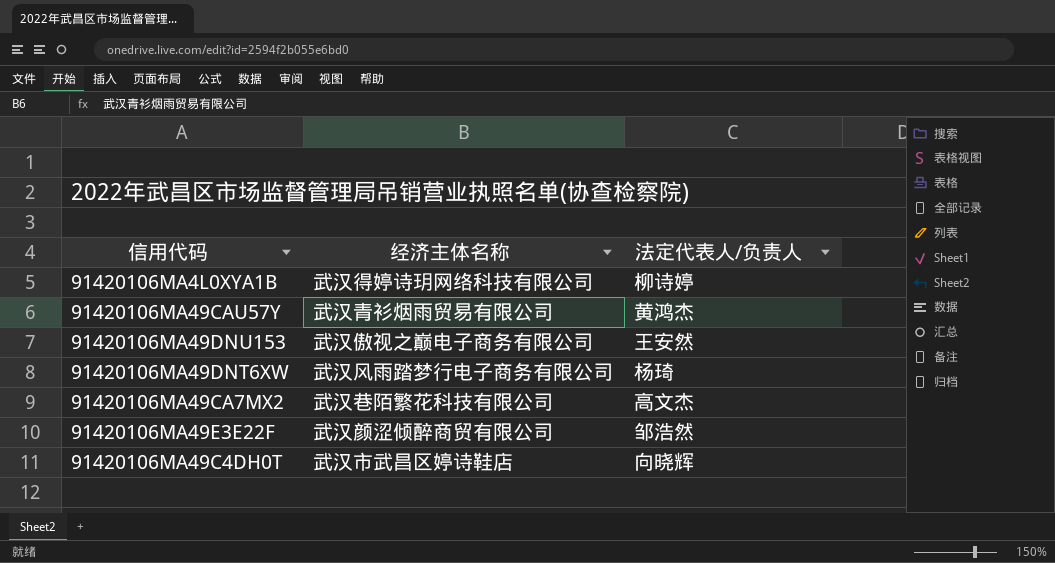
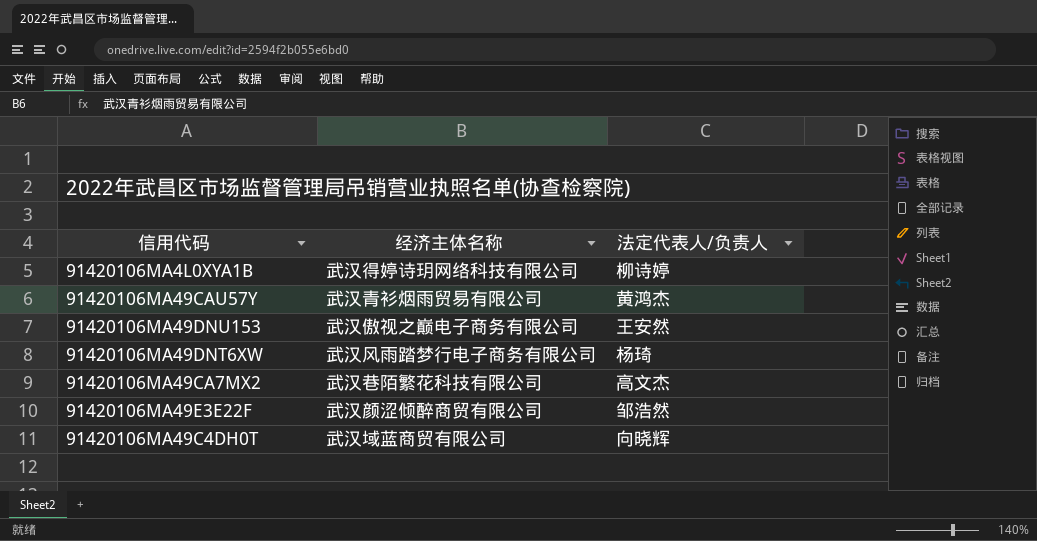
91420106MA49C4DH0T | 经济主体名称: 武汉市武昌区婷诗鞋店 -> 武汉域蓝商贸有限公司

